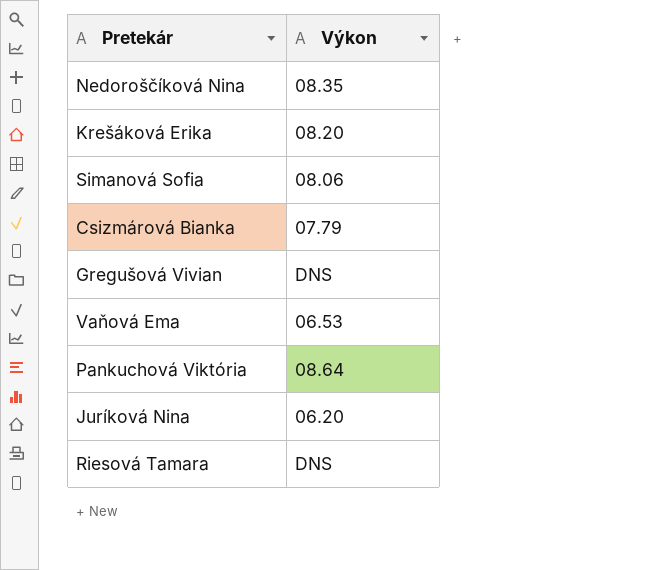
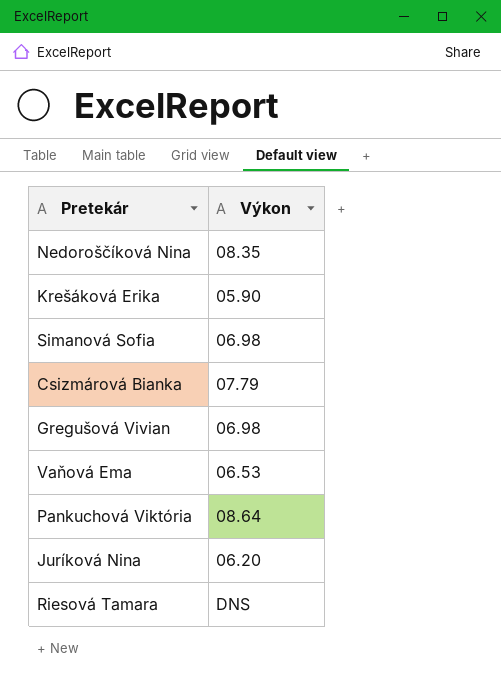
Krešáková Erika | Výkon: 08.20 -> 05.90
Simanová Sofia | Výkon: 08.06 -> 06.98
Gregušová Vivian | Výkon: DNS -> 06.98

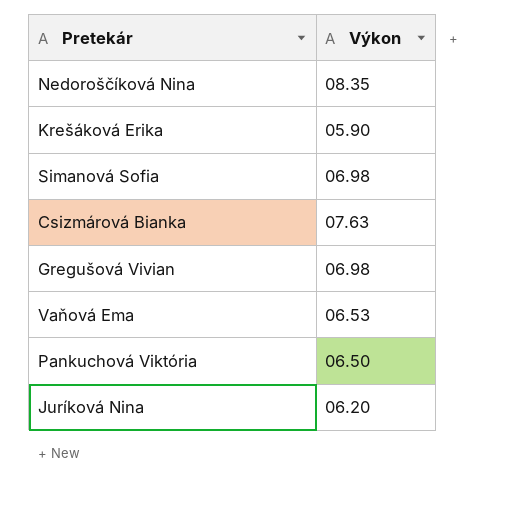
row Riesová Tamara: DNS -> none
Csizmárová Bianka | Výkon: 07.79 -> 07.63
Pankuchová Viktória | Výkon: 08.64 -> 06.50

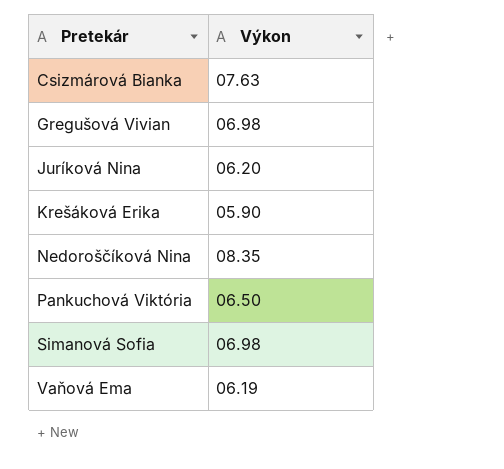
row order: none -> Pretekár ascending
Vaňová Ema | Výkon: 06.53 -> 06.19

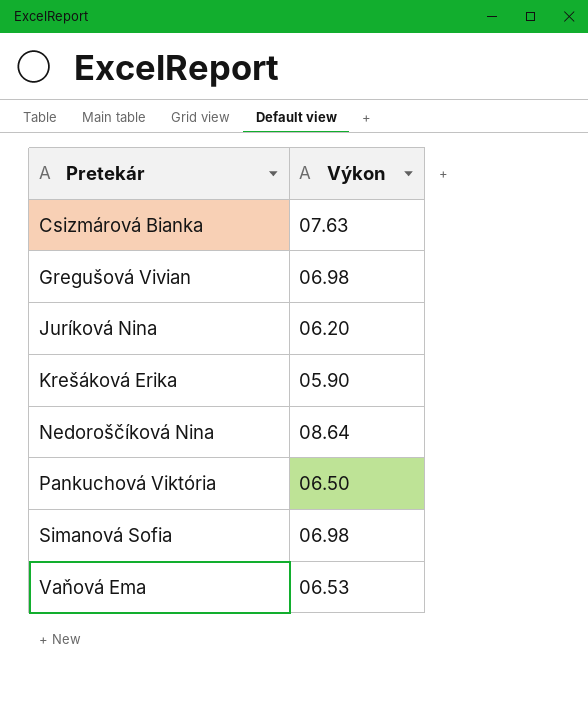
Nedoroščíková Nina | Výkon: 08.35 -> 08.64
Vaňová Ema | Výkon: 06.19 -> 06.53

